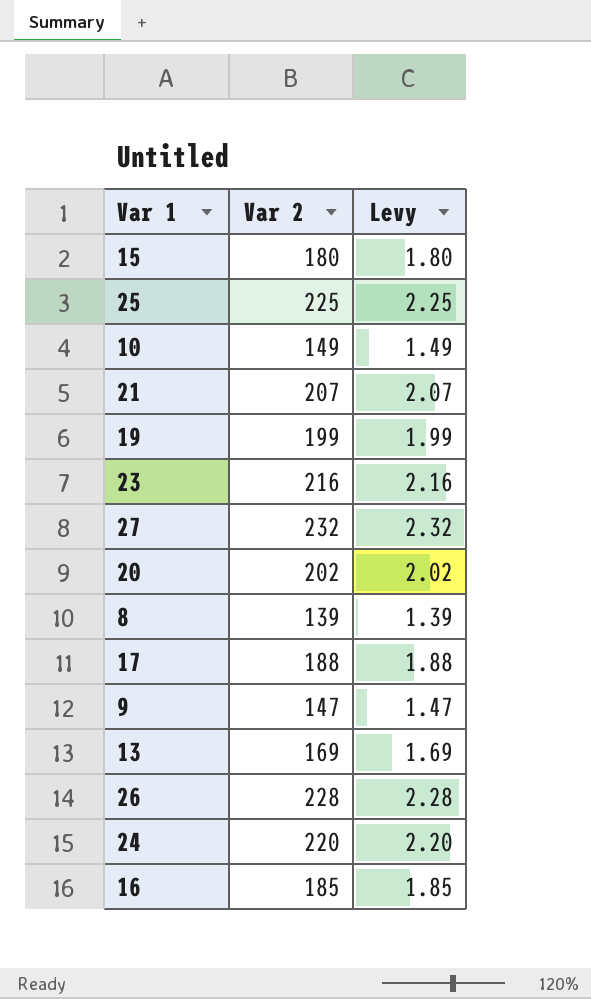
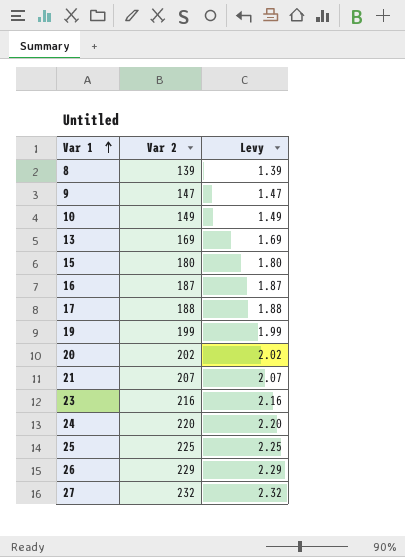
row order: none -> Var 1 ascending
16 | Var 2: 185 -> 187
16 | Levy: 1.85 -> 1.87
26 | Var 2: 228 -> 229
26 | Levy: 2.28 -> 2.29

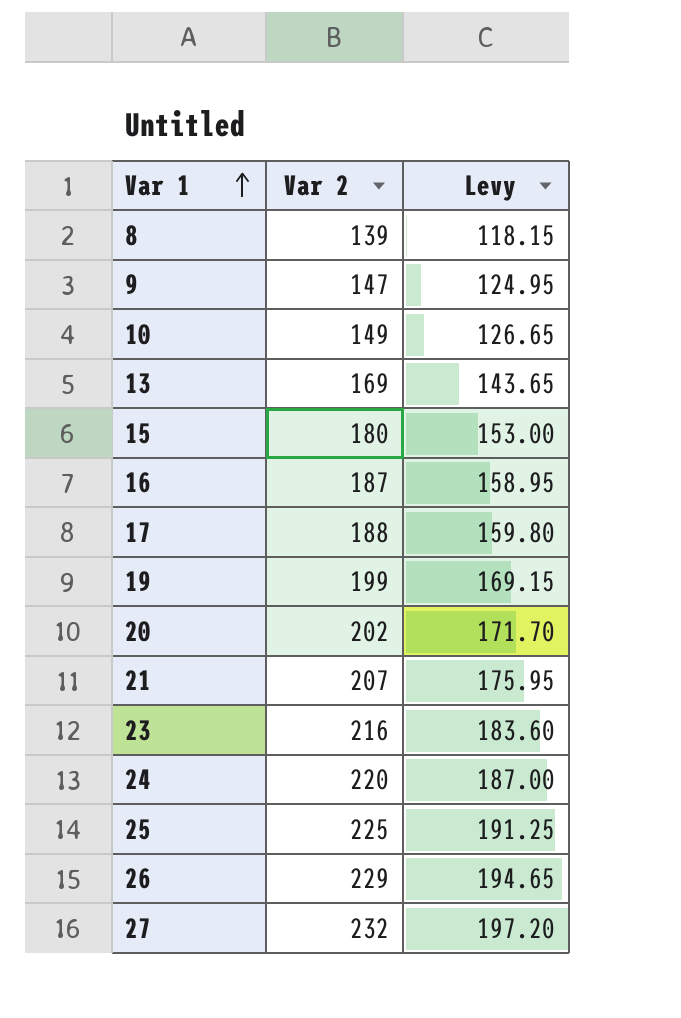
column Levy | formula: [Var 2] * 0.01 -> [Var 2] * 0.85

